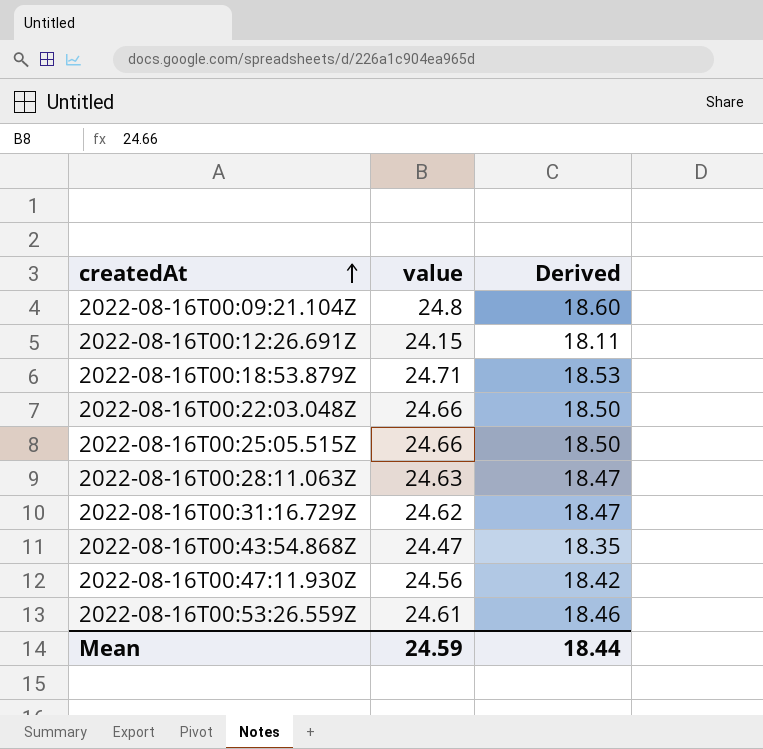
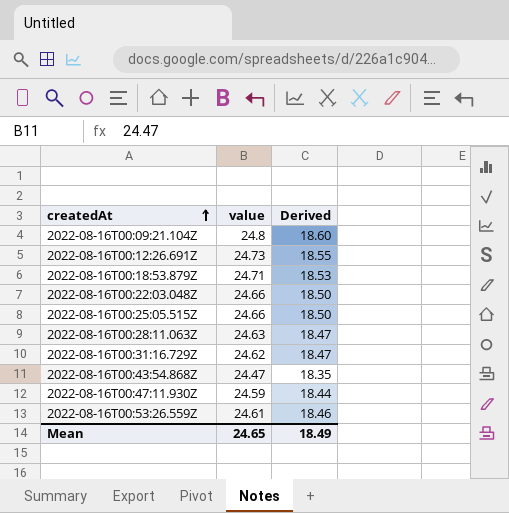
2022-08-16T00:12:26.691Z | value: 24.15 -> 24.73
2022-08-16T00:12:26.691Z | Derived: 18.11 -> 18.55
2022-08-16T00:47:11.930Z | value: 24.56 -> 24.59
2022-08-16T00:47:11.930Z | Derived: 18.42 -> 18.44
Mean | value: 24.59 -> 24.65
Mean | Derived: 18.44 -> 18.49

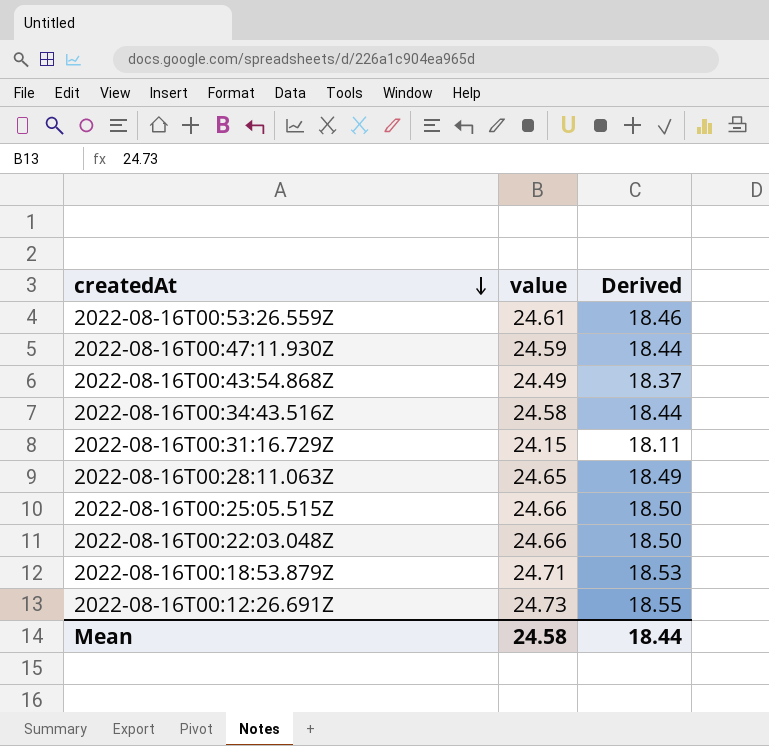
row order: createdAt ascending -> createdAt descending
row 2022-08-16T00:09:21.104Z: 24.8 | 18.60 -> none
2022-08-16T00:43:54.868Z | value: 24.47 -> 24.49
2022-08-16T00:43:54.868Z | Derived: 18.35 -> 18.37
row 2022-08-16T00:34:43.516Z: none -> 24.58 | 18.44
2022-08-16T00:31:16.729Z | value: 24.62 -> 24.15
2022-08-16T00:31:16.729Z | Derived: 18.47 -> 18.11
2022-08-16T00:28:11.063Z | value: 24.63 -> 24.65
2022-08-16T00:28:11.063Z | Derived: 18.47 -> 18.49
Mean | value: 24.65 -> 24.58
Mean | Derived: 18.49 -> 18.44

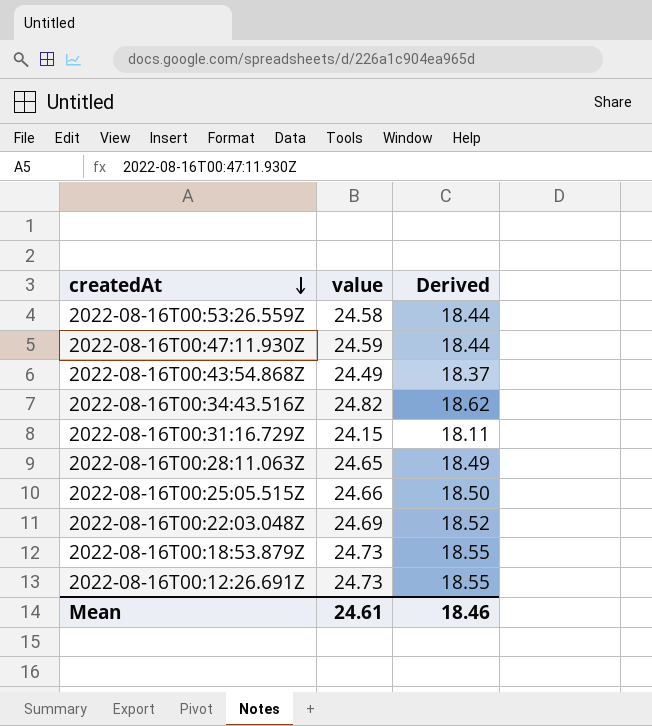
2022-08-16T00:53:26.559Z | value: 24.61 -> 24.58
2022-08-16T00:53:26.559Z | Derived: 18.46 -> 18.44
2022-08-16T00:34:43.516Z | value: 24.58 -> 24.82
2022-08-16T00:34:43.516Z | Derived: 18.44 -> 18.62
2022-08-16T00:22:03.048Z | value: 24.66 -> 24.69
2022-08-16T00:22:03.048Z | Derived: 18.50 -> 18.52
2022-08-16T00:18:53.879Z | value: 24.71 -> 24.73
2022-08-16T00:18:53.879Z | Derived: 18.53 -> 18.55
Mean | value: 24.58 -> 24.61
Mean | Derived: 18.44 -> 18.46

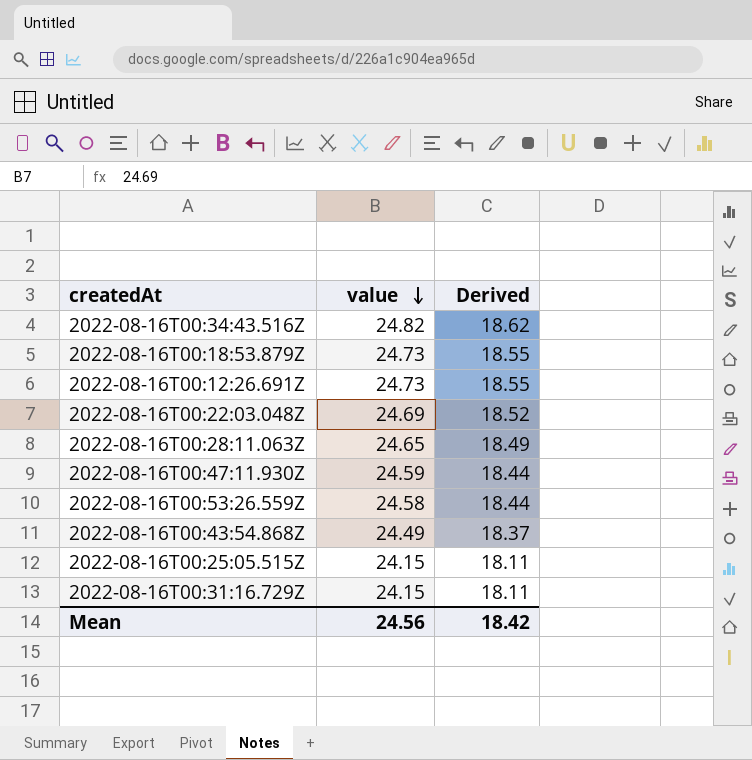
row order: createdAt descending -> value descending
2022-08-16T00:25:05.515Z | value: 24.66 -> 24.15
2022-08-16T00:25:05.515Z | Derived: 18.50 -> 18.11
Mean | value: 24.61 -> 24.56
Mean | Derived: 18.46 -> 18.42

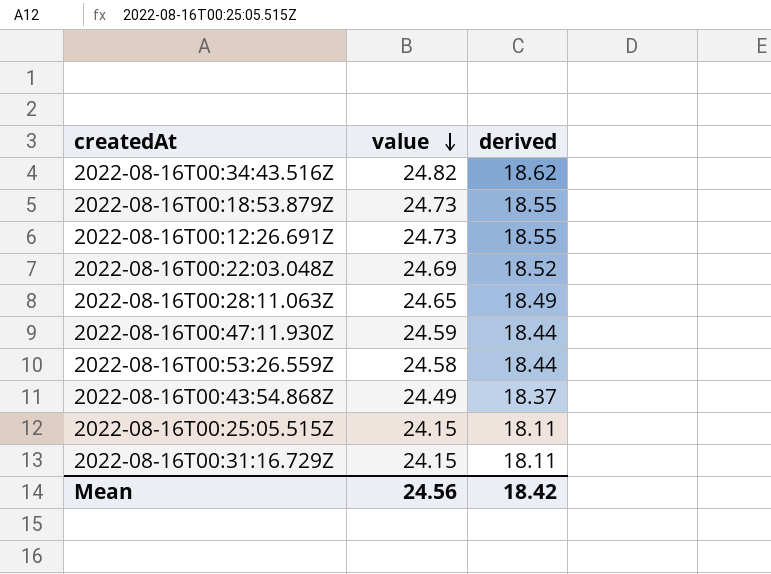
column name: Derived -> derived

